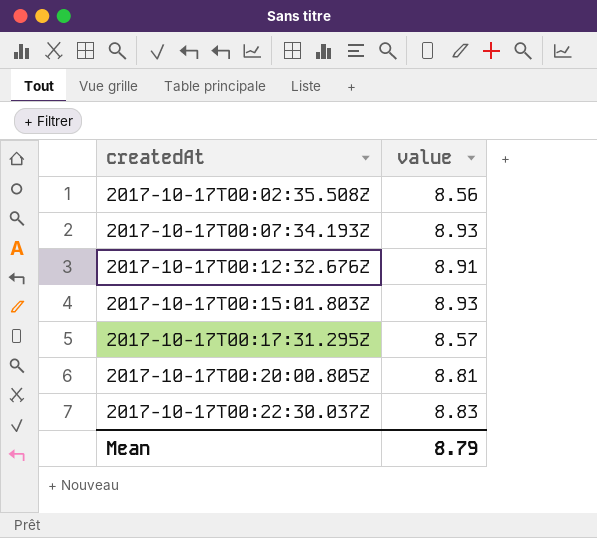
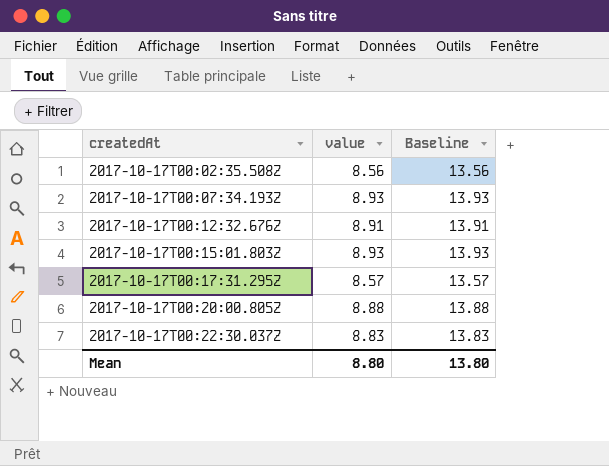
column Baseline | formula: none -> [value] + 5
2017-10-17T00:20:00.805Z | value: 8.81 -> 8.88
Mean | value: 8.79 -> 8.80

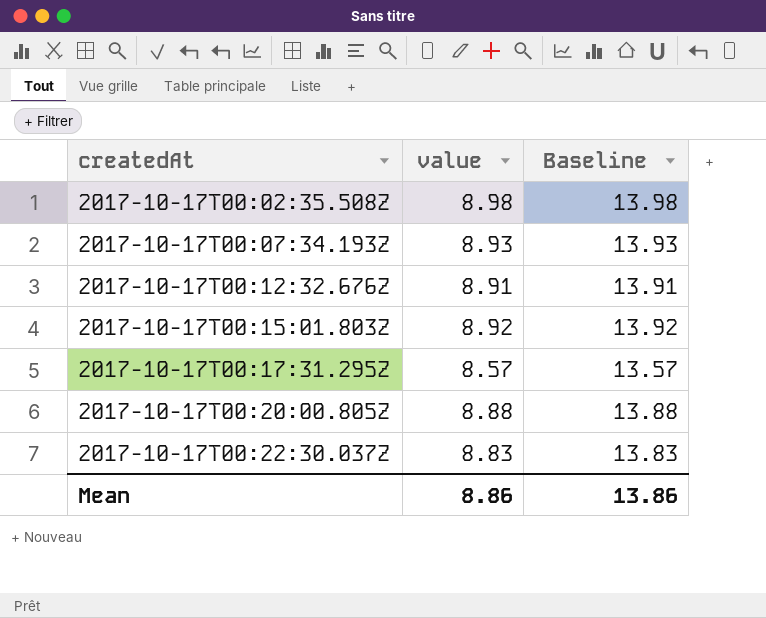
2017-10-17T00:02:35.508Z | value: 8.56 -> 8.98
2017-10-17T00:02:35.508Z | Baseline: 13.56 -> 13.98
2017-10-17T00:15:01.803Z | value: 8.93 -> 8.92
2017-10-17T00:15:01.803Z | Baseline: 13.93 -> 13.92
Mean | value: 8.80 -> 8.86
Mean | Baseline: 13.80 -> 13.86

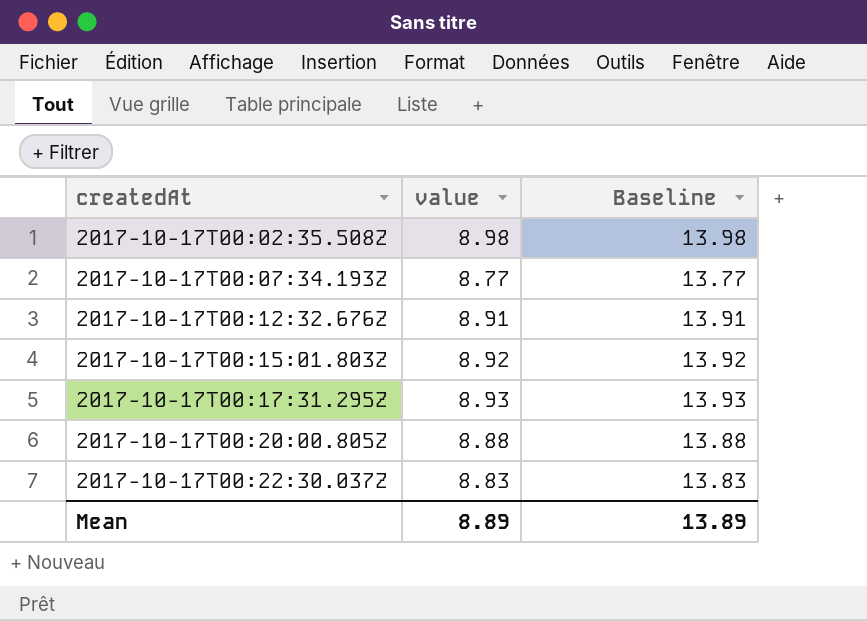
2017-10-17T00:07:34.193Z | value: 8.93 -> 8.77
2017-10-17T00:07:34.193Z | Baseline: 13.93 -> 13.77
2017-10-17T00:17:31.295Z | value: 8.57 -> 8.93
2017-10-17T00:17:31.295Z | Baseline: 13.57 -> 13.93
Mean | value: 8.86 -> 8.89
Mean | Baseline: 13.86 -> 13.89

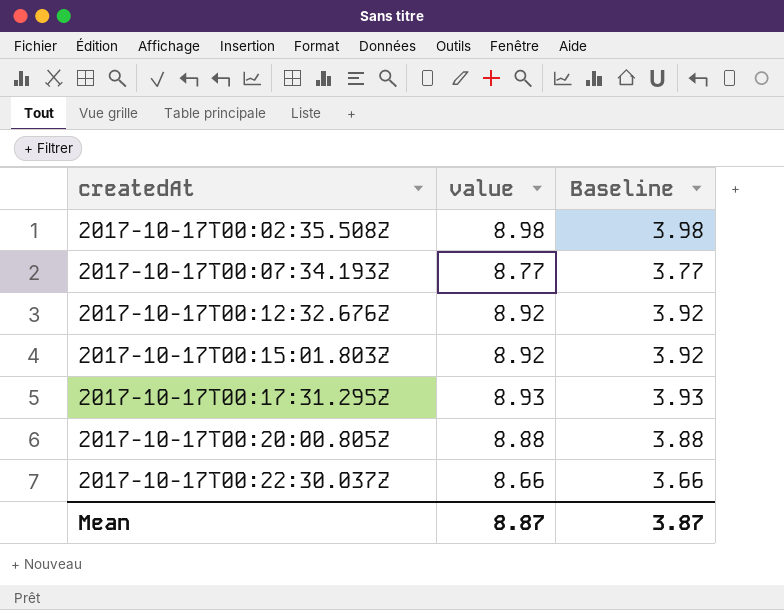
column Baseline | formula: [value] + 5 -> [value] - 5
2017-10-17T00:12:32.676Z | value: 8.91 -> 8.92
2017-10-17T00:22:30.037Z | value: 8.83 -> 8.66
Mean | value: 8.89 -> 8.87
Mean | Baseline: 13.89 -> 3.87

